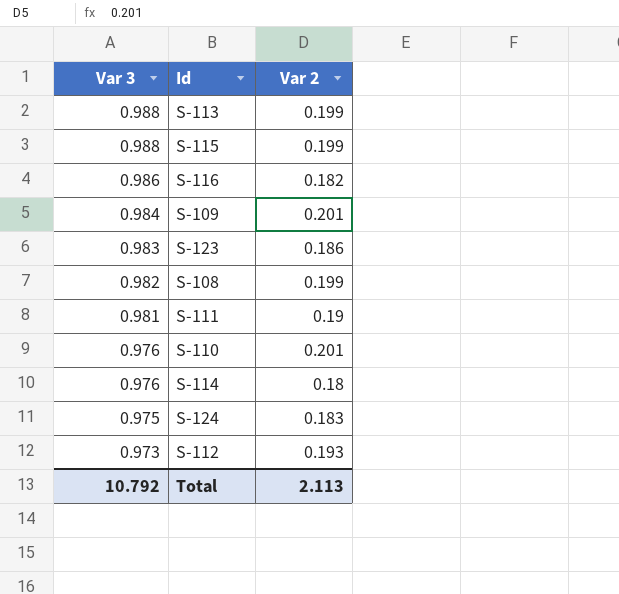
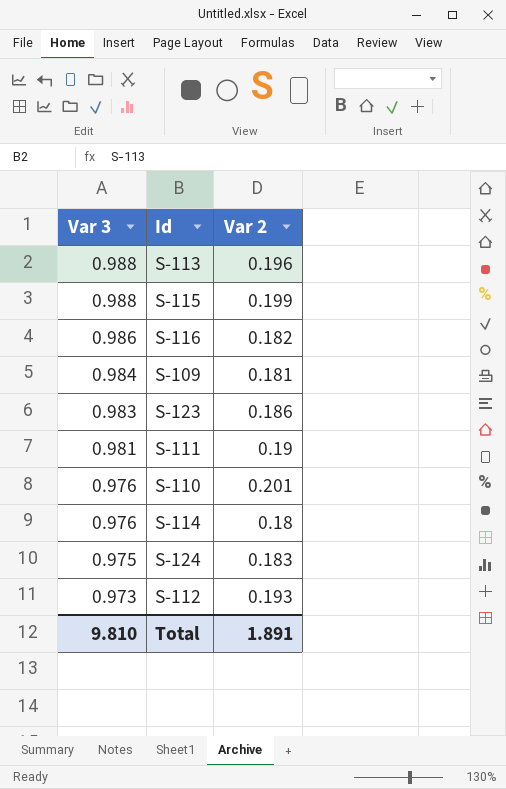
row S-108: 0.982 | 0.199 -> none
S-113 | Var 2: 0.199 -> 0.196
S-109 | Var 2: 0.201 -> 0.181
Total | Var 3: 10.792 -> 9.810
Total | Var 2: 2.113 -> 1.891

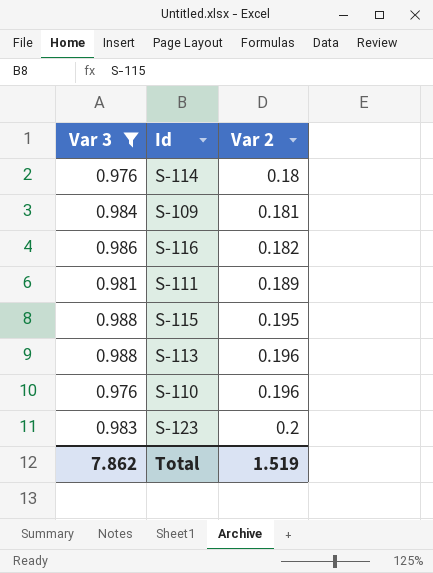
filter: none -> Var 3 >= 0.976
row order: Var 3 descending -> Var 2 ascending
S-111 | Var 2: 0.19 -> 0.189
S-115 | Var 2: 0.199 -> 0.195
S-110 | Var 2: 0.201 -> 0.196
S-123 | Var 2: 0.186 -> 0.2
Total | Var 3: 9.810 -> 7.862
Total | Var 2: 1.891 -> 1.519

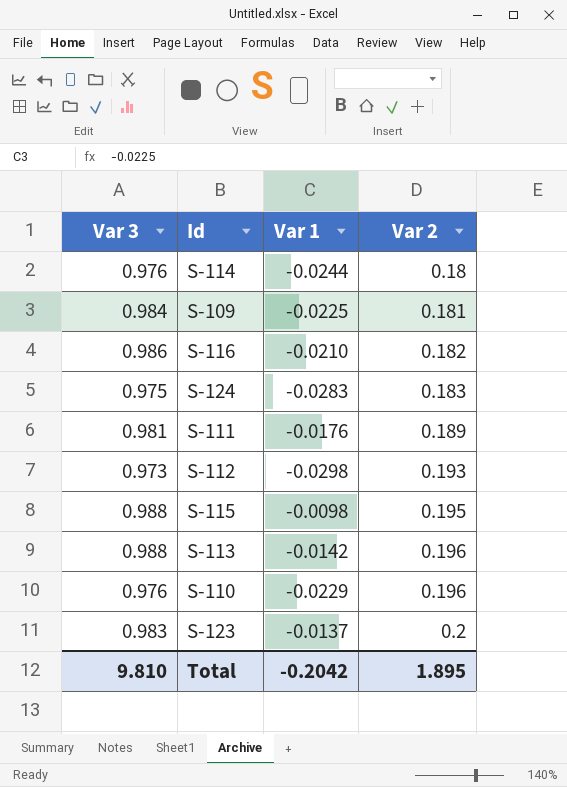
filter: Var 3 >= 0.976 -> none
column Var 1 | position: none -> 3
Total | Var 3: 7.862 -> 9.810
Total | Var 2: 1.519 -> 1.895

